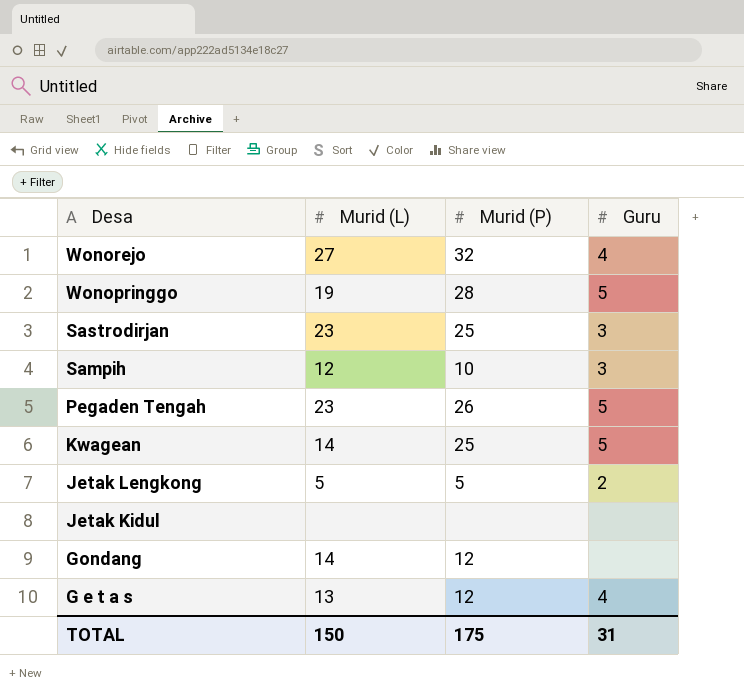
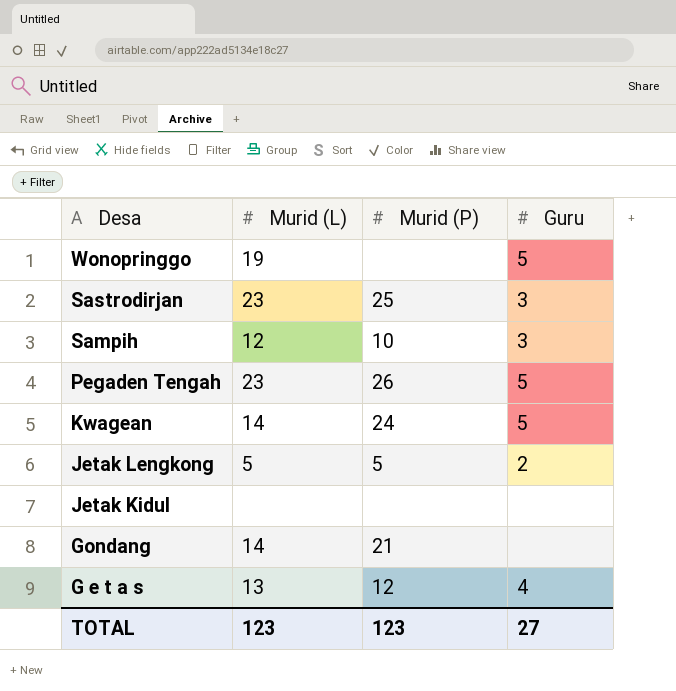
row Wonorejo: 27 | 32 | 4 -> none
Wonopringgo | Murid (P): 28 -> none
Kwagean | Murid (P): 25 -> 24
Gondang | Murid (P): 12 -> 21
TOTAL | Murid (L): 150 -> 123
TOTAL | Murid (P): 175 -> 123
TOTAL | Guru: 31 -> 27

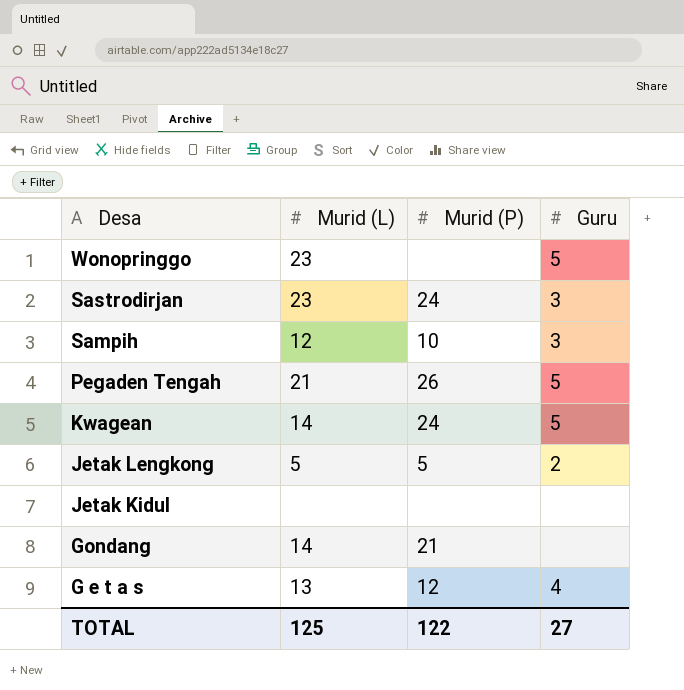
Wonopringgo | Murid (L): 19 -> 23
Sastrodirjan | Murid (P): 25 -> 24
Pegaden Tengah | Murid (L): 23 -> 21
TOTAL | Murid (L): 123 -> 125
TOTAL | Murid (P): 123 -> 122

